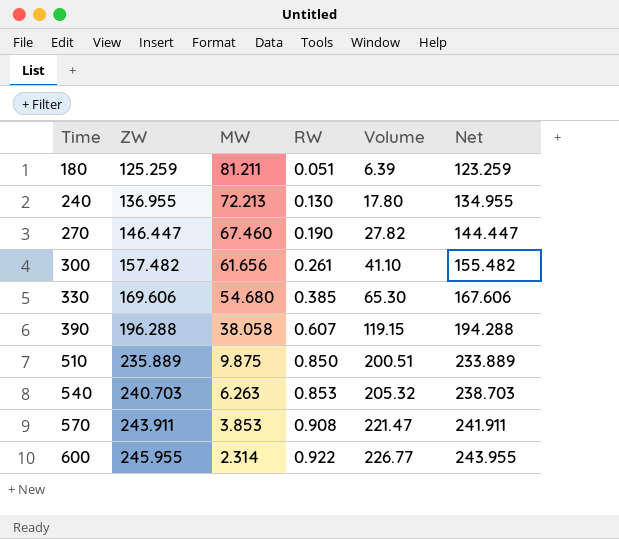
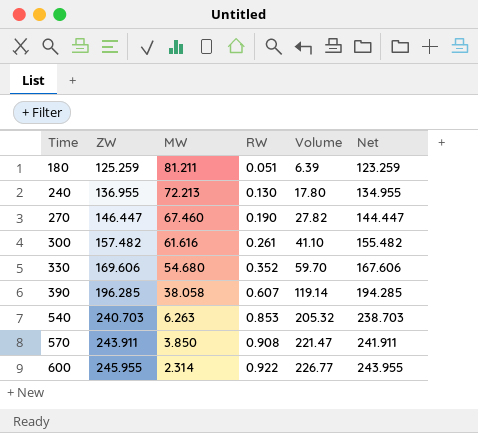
row 510: 235.889 | 9.875 | 0.850 | 200.51 | 233.889 -> none
300 | MW: 61.656 -> 61.616
330 | RW: 0.385 -> 0.352
330 | Volume: 65.30 -> 59.70
390 | ZW: 196.288 -> 196.285
390 | Volume: 119.15 -> 119.14
390 | Net: 194.288 -> 194.285
570 | MW: 3.853 -> 3.850

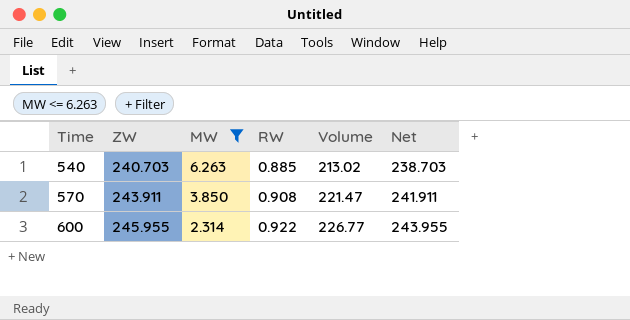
filter: none -> MW <= 6.263
540 | RW: 0.853 -> 0.885
540 | Volume: 205.32 -> 213.02

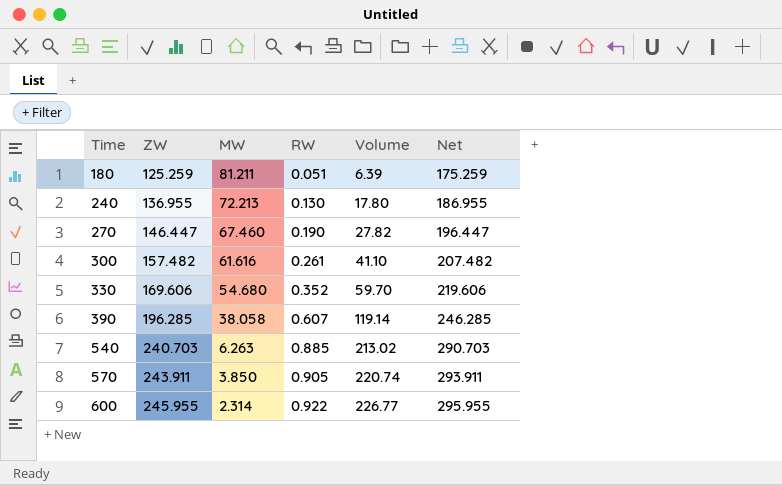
filter: MW <= 6.263 -> none
column Net | formula: [ZW] - 2 -> [ZW] + 50
570 | RW: 0.908 -> 0.905
570 | Volume: 221.47 -> 220.74

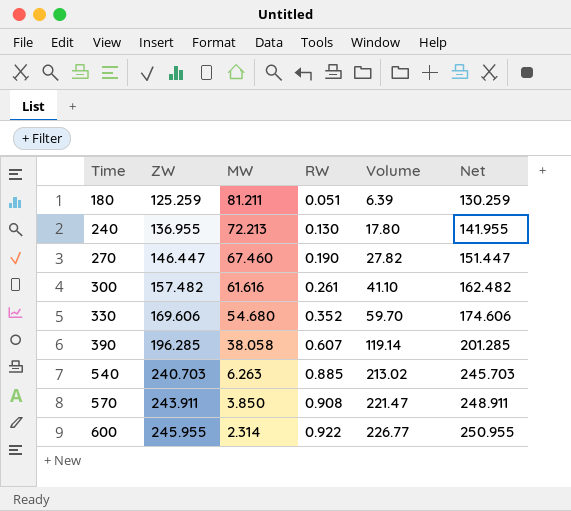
column Net | formula: [ZW] + 50 -> [ZW] + 5
570 | RW: 0.905 -> 0.908
570 | Volume: 220.74 -> 221.47

